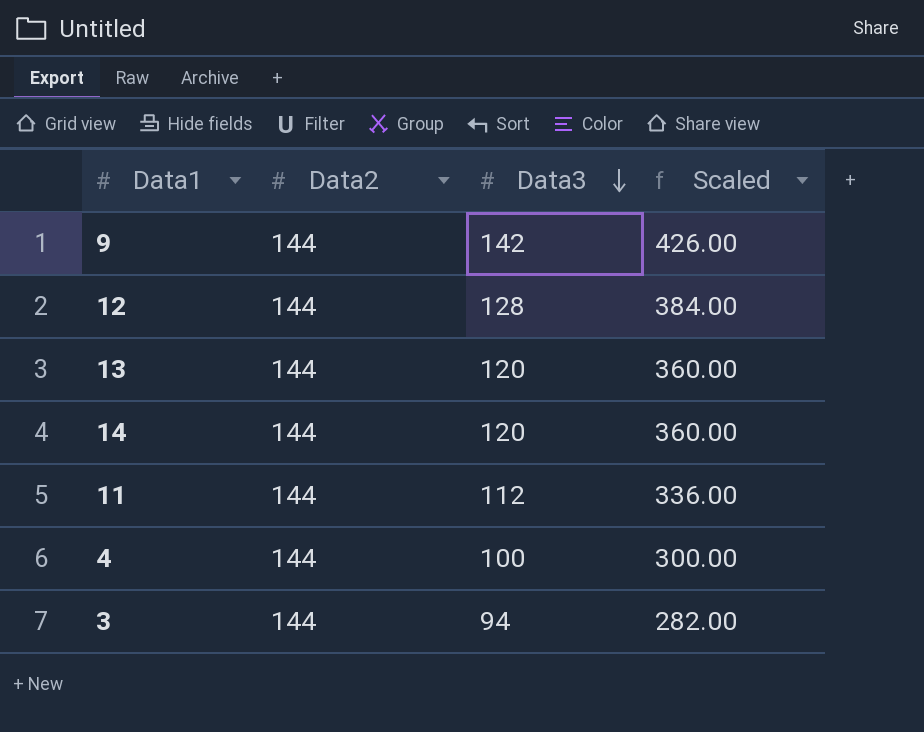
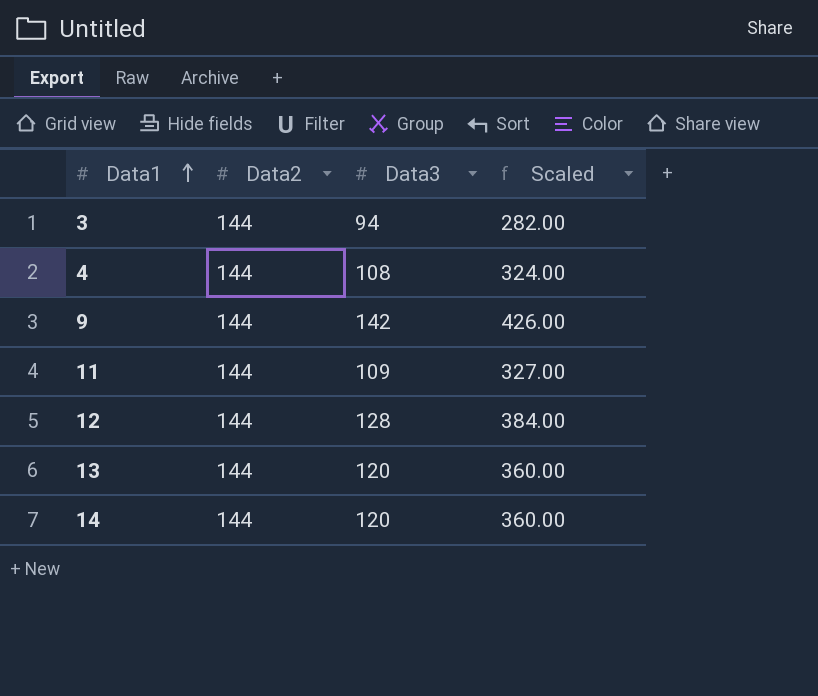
row order: Data3 descending -> Data1 ascending
4 | Data3: 100 -> 108
4 | Scaled: 300.00 -> 324.00
11 | Data3: 112 -> 109
11 | Scaled: 336.00 -> 327.00

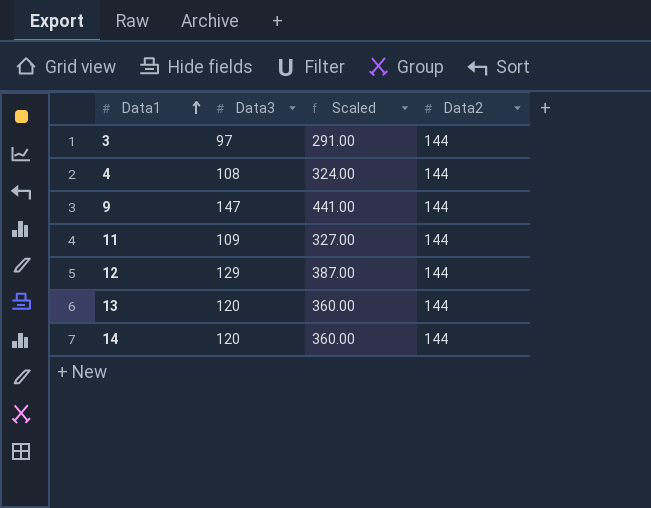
column Data2 | position: 2 -> 4
3 | Data3: 94 -> 97
3 | Scaled: 282.00 -> 291.00
9 | Data3: 142 -> 147
9 | Scaled: 426.00 -> 441.00
12 | Data3: 128 -> 129
12 | Scaled: 384.00 -> 387.00

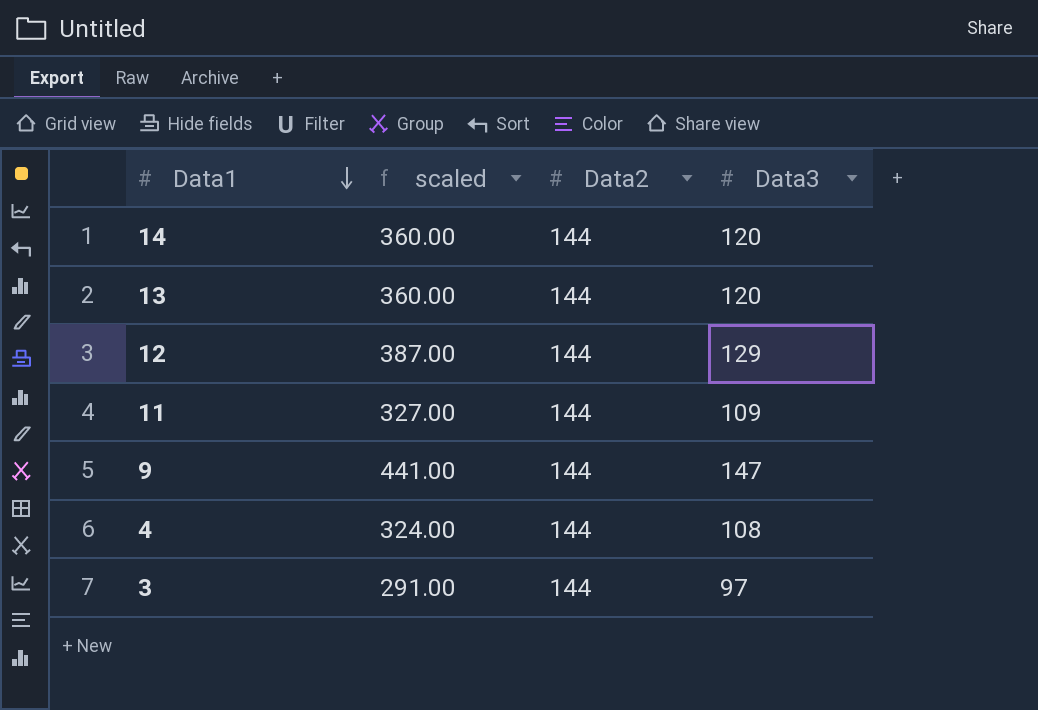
row order: Data1 ascending -> Data1 descending
column name: Scaled -> scaled
column Data3 | position: 2 -> 4

